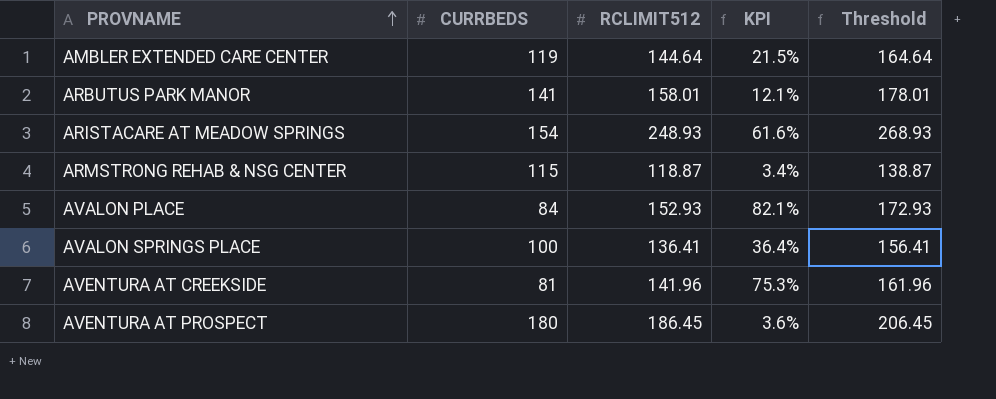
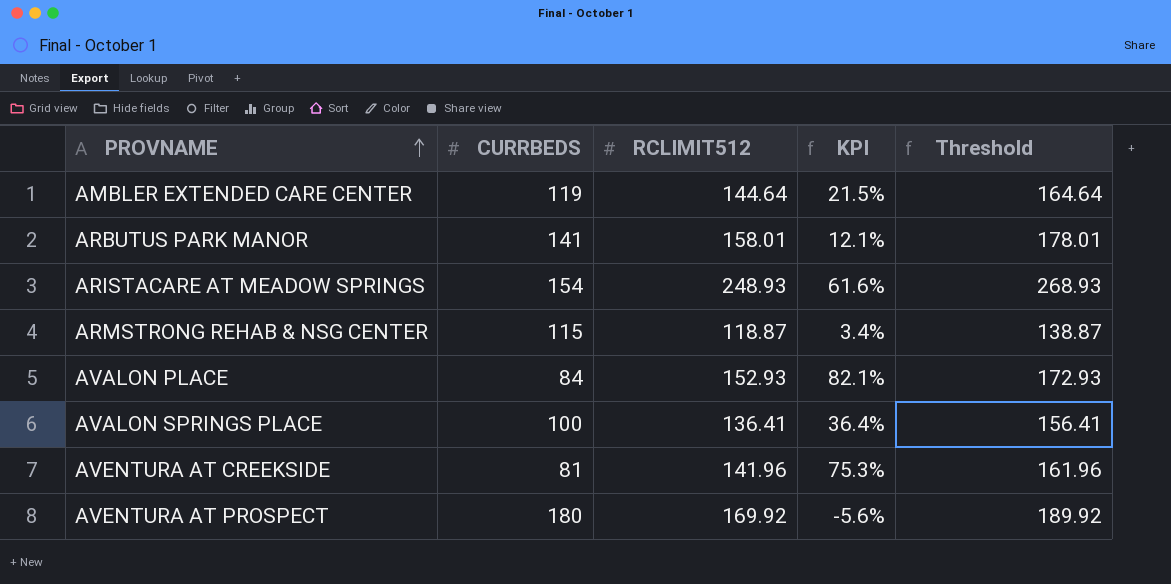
AVENTURA AT PROSPECT | RCLIMIT512: 186.45 -> 169.92
AVENTURA AT PROSPECT | KPI: 3.6% -> -5.6%
AVENTURA AT PROSPECT | Threshold: 206.45 -> 189.92

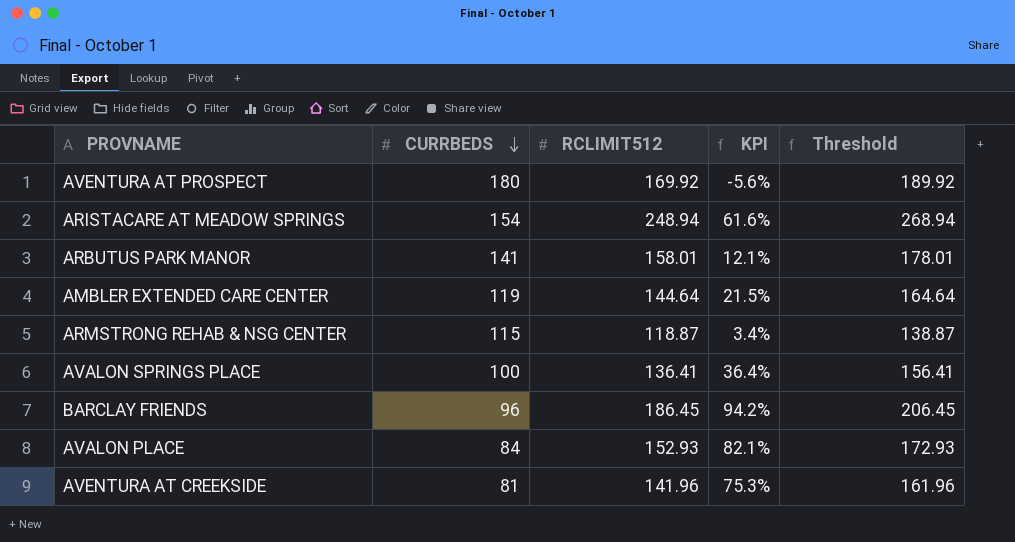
row order: PROVNAME ascending -> CURRBEDS descending
ARISTACARE AT MEADOW SPRINGS | RCLIMIT512: 248.93 -> 248.94
ARISTACARE AT MEADOW SPRINGS | Threshold: 268.93 -> 268.94
row BARCLAY FRIENDS: none -> 96 | 186.45 | 94.2% | 206.45

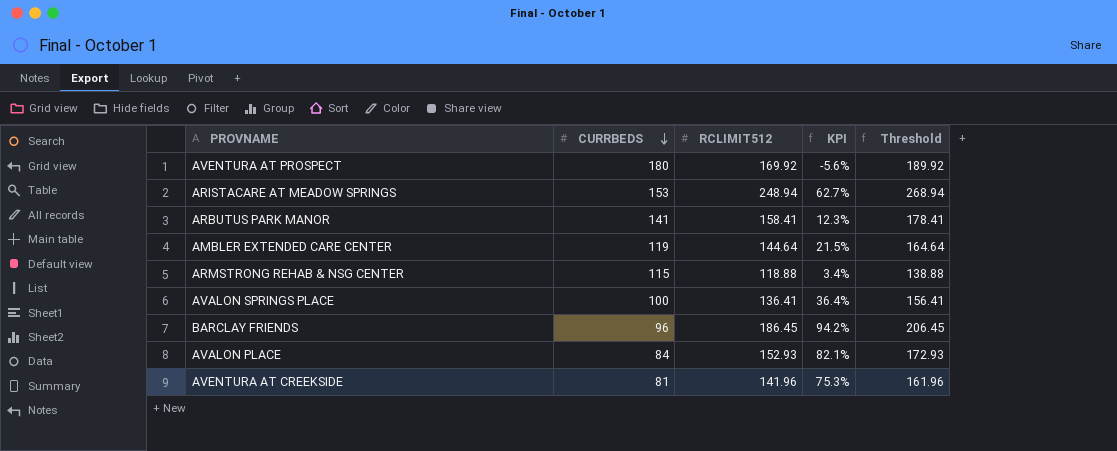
ARISTACARE AT MEADOW SPRINGS | CURRBEDS: 154 -> 153
ARISTACARE AT MEADOW SPRINGS | KPI: 61.6% -> 62.7%
ARBUTUS PARK MANOR | RCLIMIT512: 158.01 -> 158.41
ARBUTUS PARK MANOR | KPI: 12.1% -> 12.3%
ARBUTUS PARK MANOR | Threshold: 178.01 -> 178.41
ARMSTRONG REHAB & NSG CENTER | RCLIMIT512: 118.87 -> 118.88
ARMSTRONG REHAB & NSG CENTER | Threshold: 138.87 -> 138.88

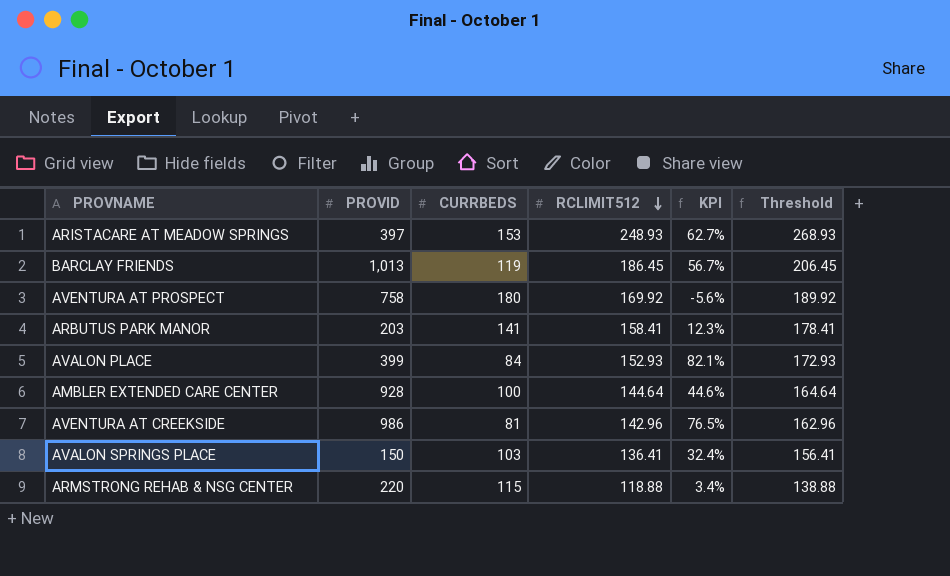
row order: CURRBEDS descending -> RCLIMIT512 descending
column PROVID | position: none -> 2
ARISTACARE AT MEADOW SPRINGS | RCLIMIT512: 248.94 -> 248.93
ARISTACARE AT MEADOW SPRINGS | Threshold: 268.94 -> 268.93
BARCLAY FRIENDS | CURRBEDS: 96 -> 119
BARCLAY FRIENDS | KPI: 94.2% -> 56.7%
AMBLER EXTENDED CARE CENTER | CURRBEDS: 119 -> 100
AMBLER EXTENDED CARE CENTER | KPI: 21.5% -> 44.6%
AVENTURA AT CREEKSIDE | RCLIMIT512: 141.96 -> 142.96
AVENTURA AT CREEKSIDE | KPI: 75.3% -> 76.5%
AVENTURA AT CREEKSIDE | Threshold: 161.96 -> 162.96
AVALON SPRINGS PLACE | CURRBEDS: 100 -> 103
AVALON SPRINGS PLACE | KPI: 36.4% -> 32.4%

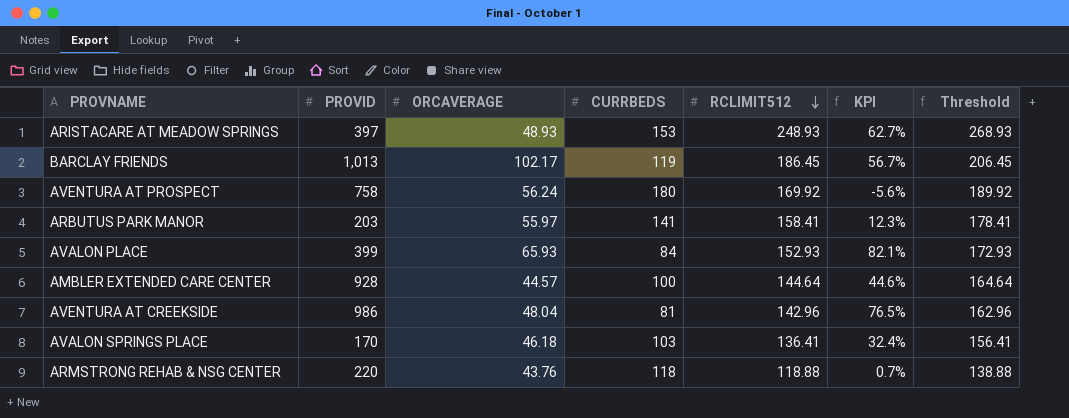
column ORCAVERAGE | position: none -> 3
AVALON SPRINGS PLACE | PROVID: 150 -> 170
ARMSTRONG REHAB & NSG CENTER | CURRBEDS: 115 -> 118
ARMSTRONG REHAB & NSG CENTER | KPI: 3.4% -> 0.7%

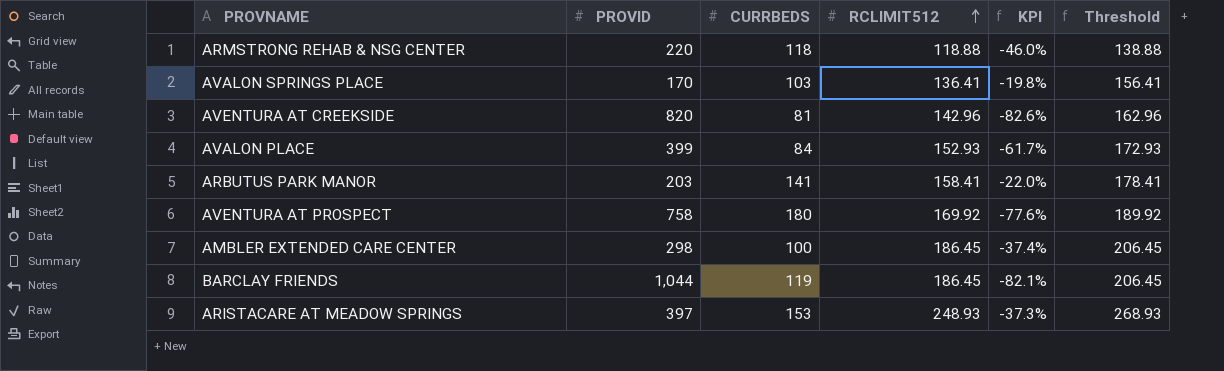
row order: RCLIMIT512 descending -> RCLIMIT512 ascending
column ORCAVERAGE | position: 3 -> none
column KPI | formula: ([RCLIMIT512] - [CURRBEDS]) / [CURRBEDS] -> ([RCLIMIT512] - [PROVID]) / [PROVID]
AVENTURA AT CREEKSIDE | PROVID: 986 -> 820
AMBLER EXTENDED CARE CENTER | PROVID: 928 -> 298
AMBLER EXTENDED CARE CENTER | RCLIMIT512: 144.64 -> 186.45
AMBLER EXTENDED CARE CENTER | Threshold: 164.64 -> 206.45
BARCLAY FRIENDS | PROVID: 1,013 -> 1,044

